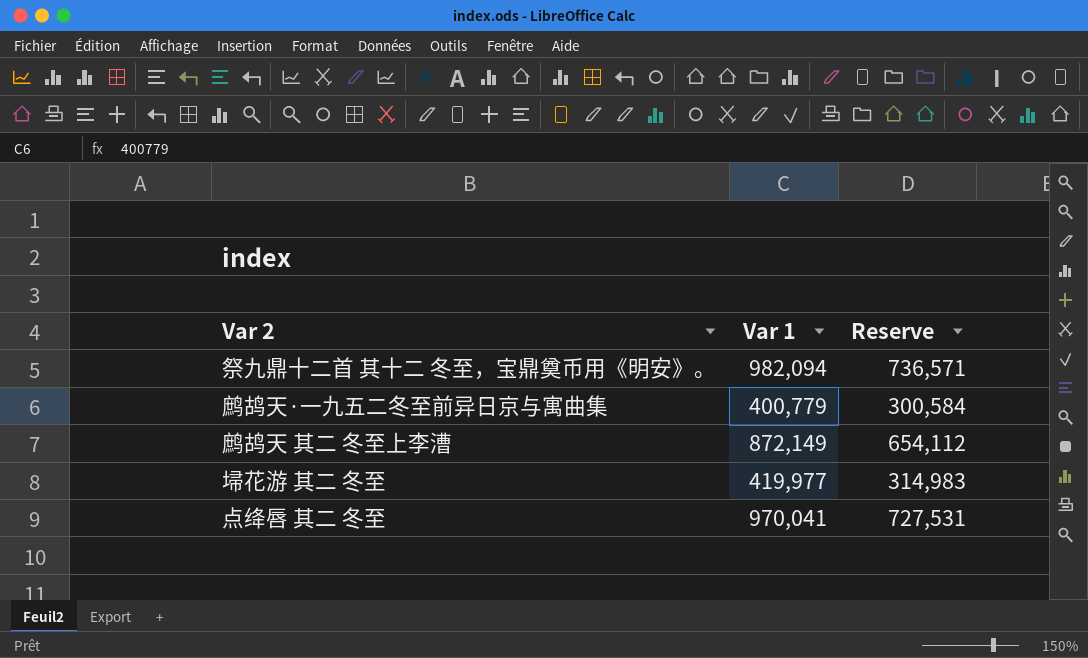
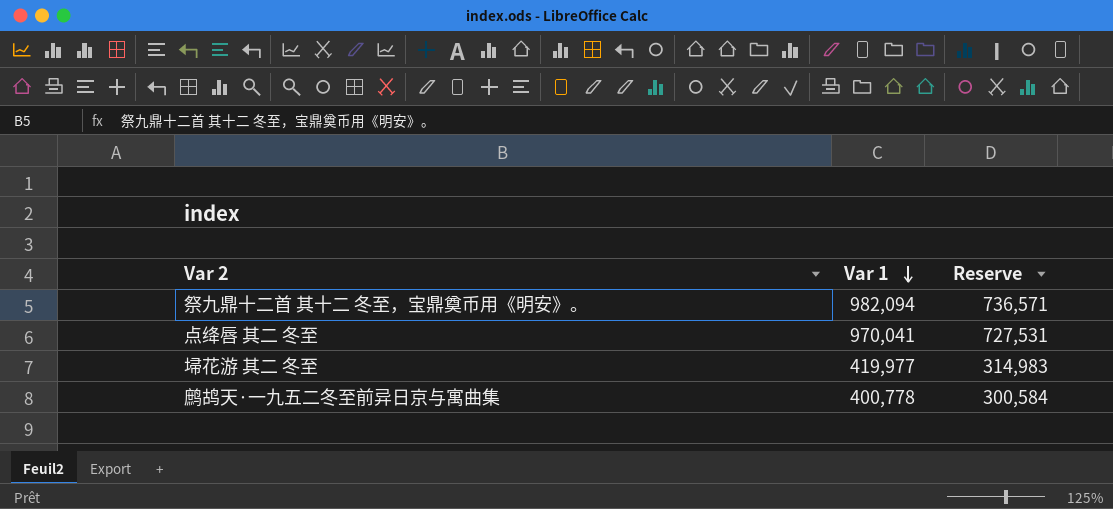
row order: none -> Var 1 descending
row 鹧鸪天 其二 冬至上李漕: 872,149 | 654,112 -> none
鹧鸪天·一九五二冬至前异日京与寓曲集 | Var 1: 400,779 -> 400,778

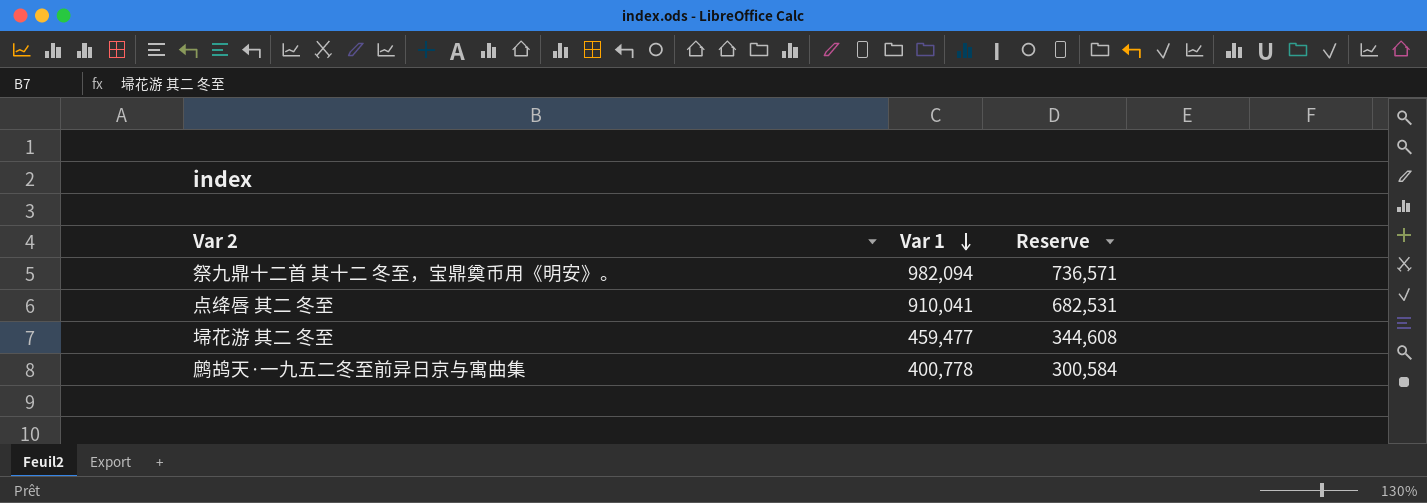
点绛唇 其二 冬至 | Var 1: 970,041 -> 910,041
点绛唇 其二 冬至 | Reserve: 727,531 -> 682,531
埽花游 其二 冬至 | Var 1: 419,977 -> 459,477
埽花游 其二 冬至 | Reserve: 314,983 -> 344,608

